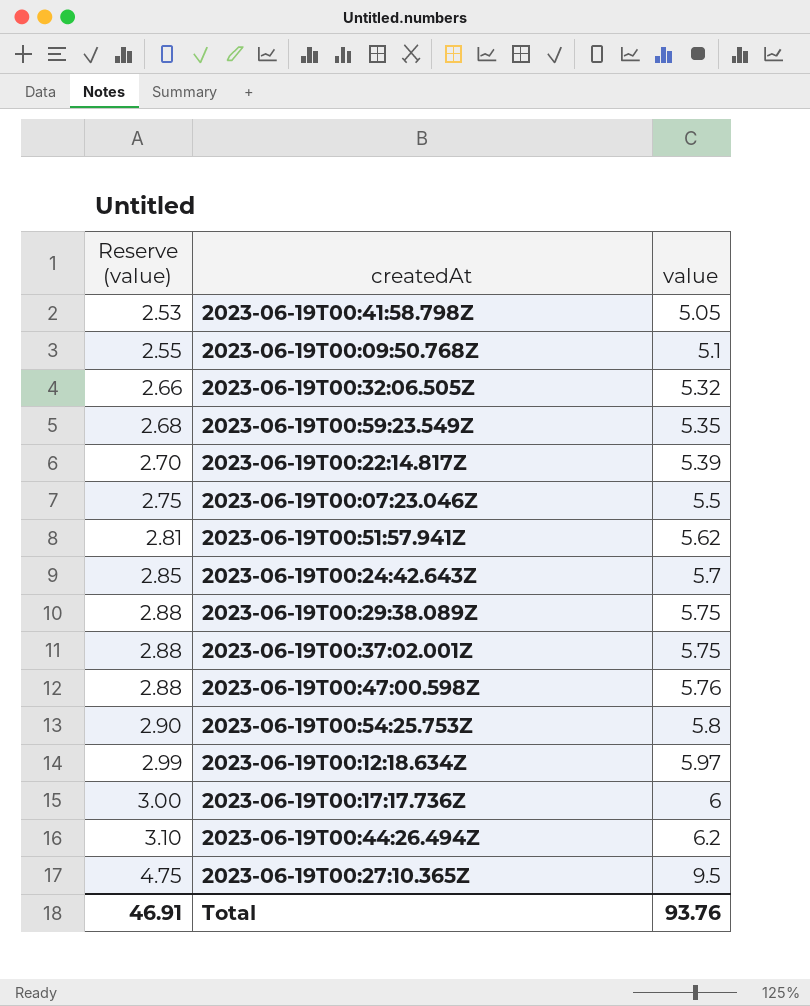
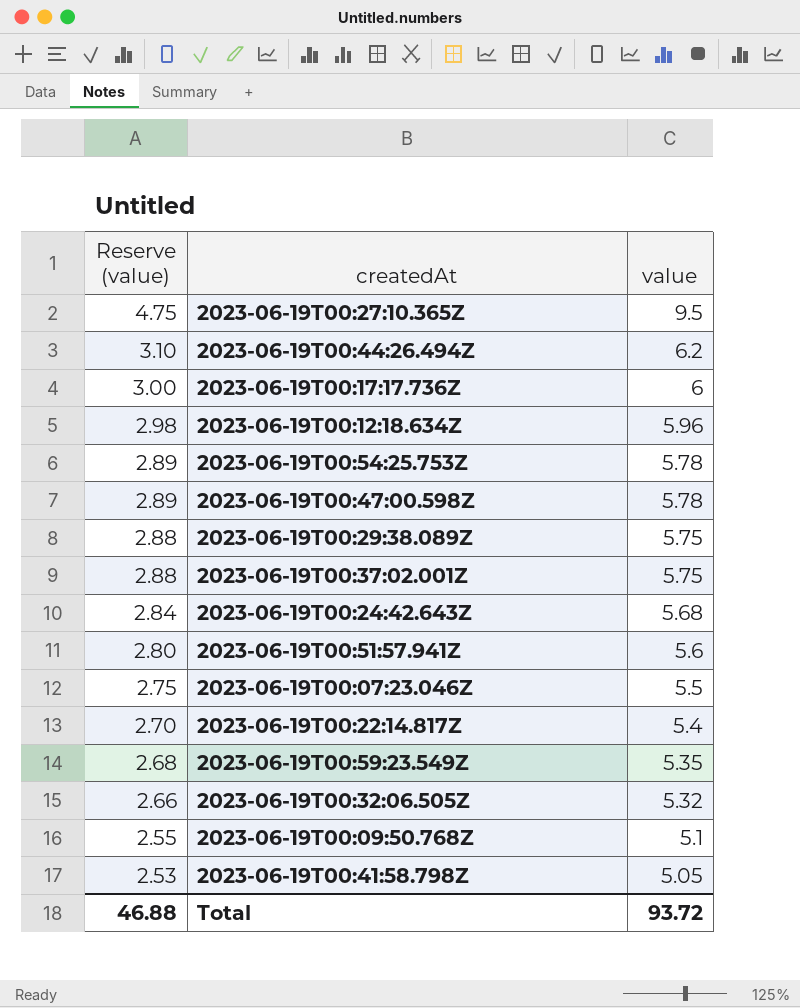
row order: Reserve (value) ascending -> Reserve (value) descending
2023-06-19T00:12:18.634Z | Reserve (value): 2.99 -> 2.98
2023-06-19T00:12:18.634Z | value: 5.97 -> 5.96
2023-06-19T00:54:25.753Z | Reserve (value): 2.90 -> 2.89
2023-06-19T00:54:25.753Z | value: 5.8 -> 5.78
2023-06-19T00:47:00.598Z | Reserve (value): 2.88 -> 2.89
2023-06-19T00:47:00.598Z | value: 5.76 -> 5.78
2023-06-19T00:24:42.643Z | Reserve (value): 2.85 -> 2.84
2023-06-19T00:24:42.643Z | value: 5.7 -> 5.68
2023-06-19T00:51:57.941Z | Reserve (value): 2.81 -> 2.80
2023-06-19T00:51:57.941Z | value: 5.62 -> 5.6
2023-06-19T00:22:14.817Z | value: 5.39 -> 5.4
Total | Reserve (value): 46.91 -> 46.88
Total | value: 93.76 -> 93.72

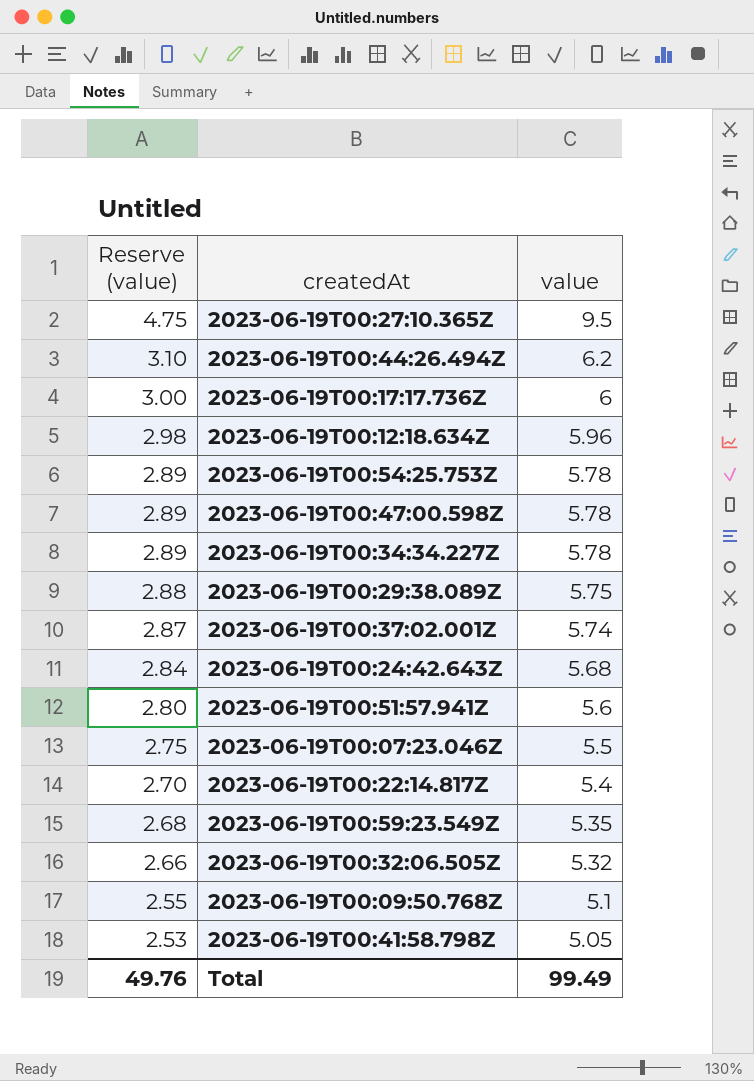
row 2023-06-19T00:34:34.227Z: none -> 2.89 | 5.78
2023-06-19T00:37:02.001Z | Reserve (value): 2.88 -> 2.87
2023-06-19T00:37:02.001Z | value: 5.75 -> 5.74
Total | Reserve (value): 46.88 -> 49.76
Total | value: 93.72 -> 99.49

